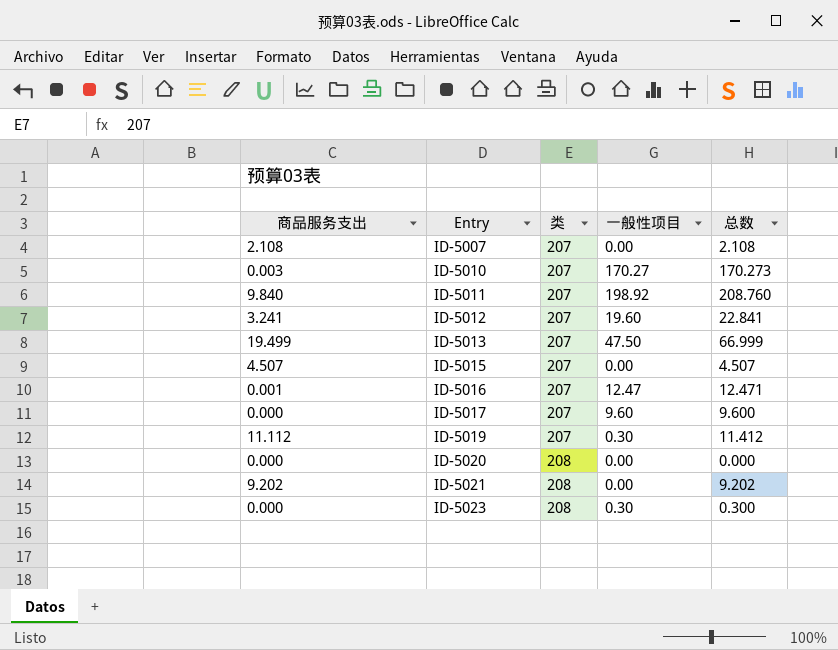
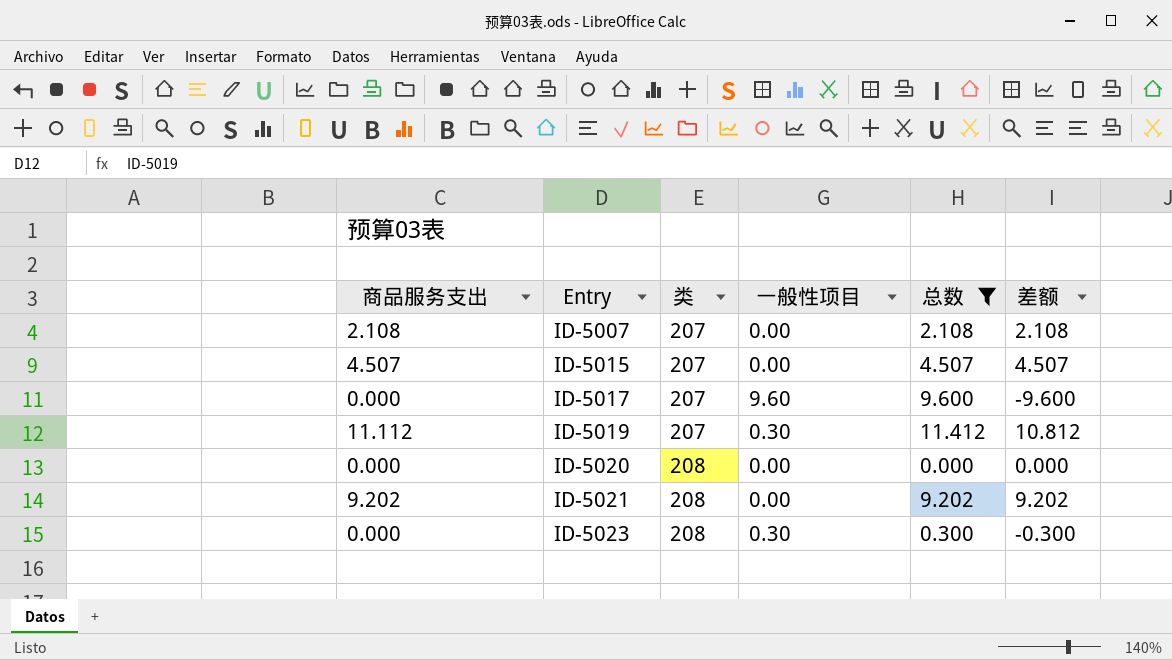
filter: none -> 总数 <= 11.412
column 差额 | formula: none -> [商品服务支出] - [一般性项目]

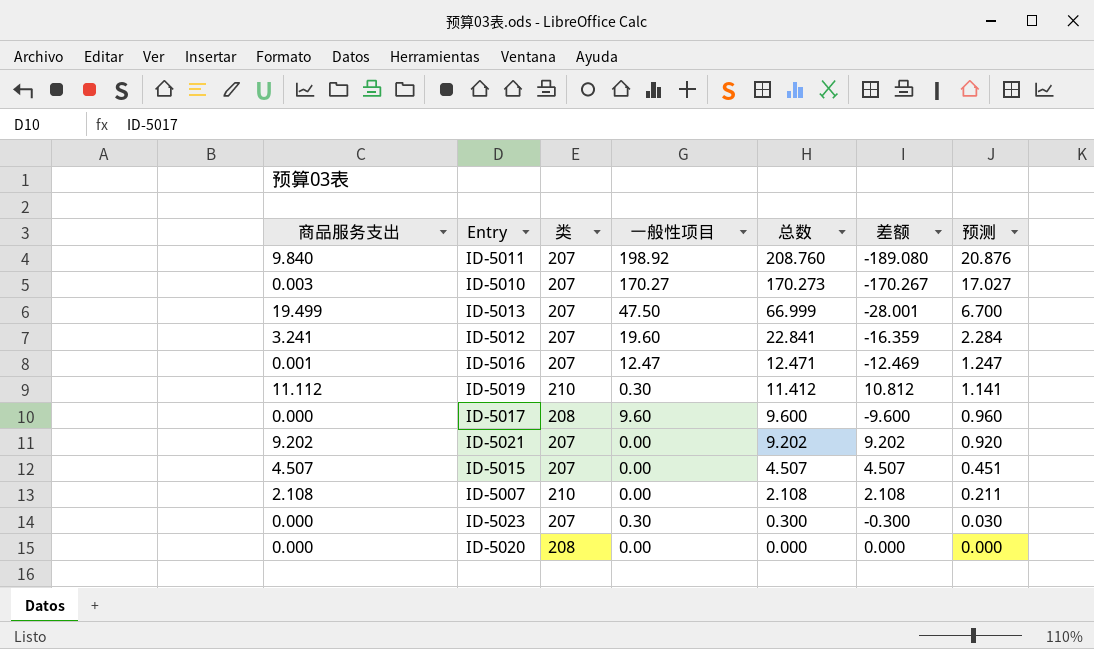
filter: 总数 <= 11.412 -> none
row order: Entry ascending -> 总数 descending
column 预测 | formula: none -> [总数] * 0.1
ID-5019 | 类: 207 -> 210
ID-5017 | 类: 207 -> 208
ID-5021 | 类: 208 -> 207
ID-5007 | 类: 207 -> 210
ID-5023 | 类: 208 -> 207

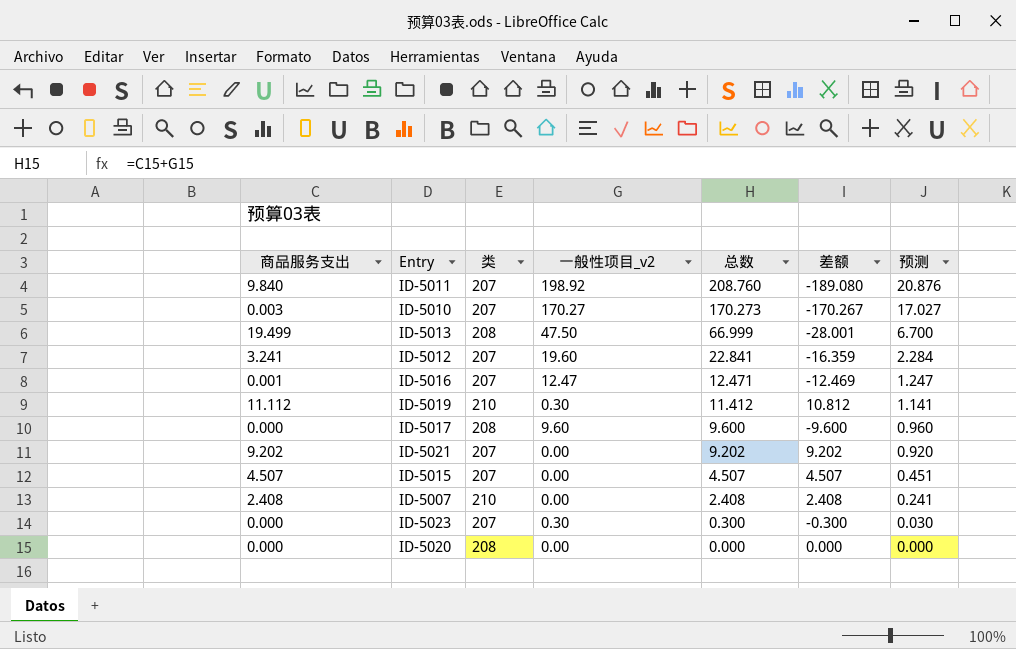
column name: 一般性项目 -> 一般性项目_v2
ID-5013 | 类: 207 -> 208
ID-5007 | 商品服务支出: 2.108 -> 2.408
ID-5007 | 总数: 2.108 -> 2.408
ID-5007 | 差额: 2.108 -> 2.408
ID-5007 | 预测: 0.211 -> 0.241

